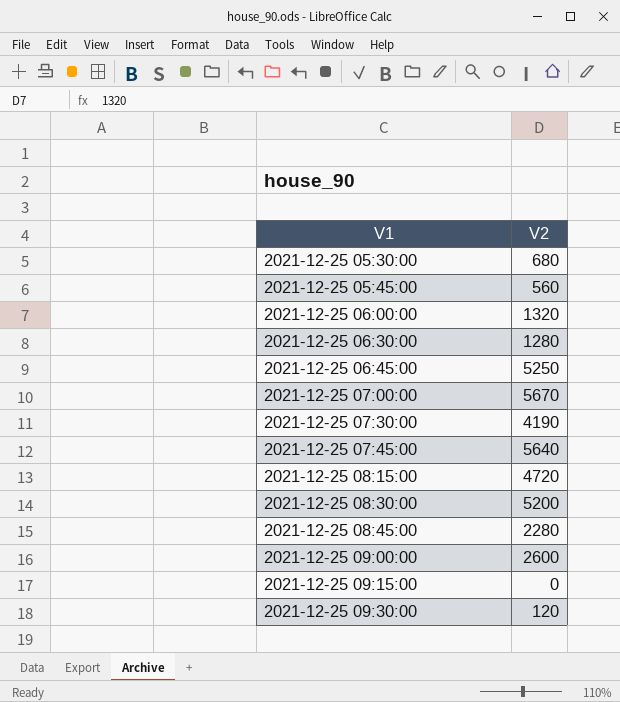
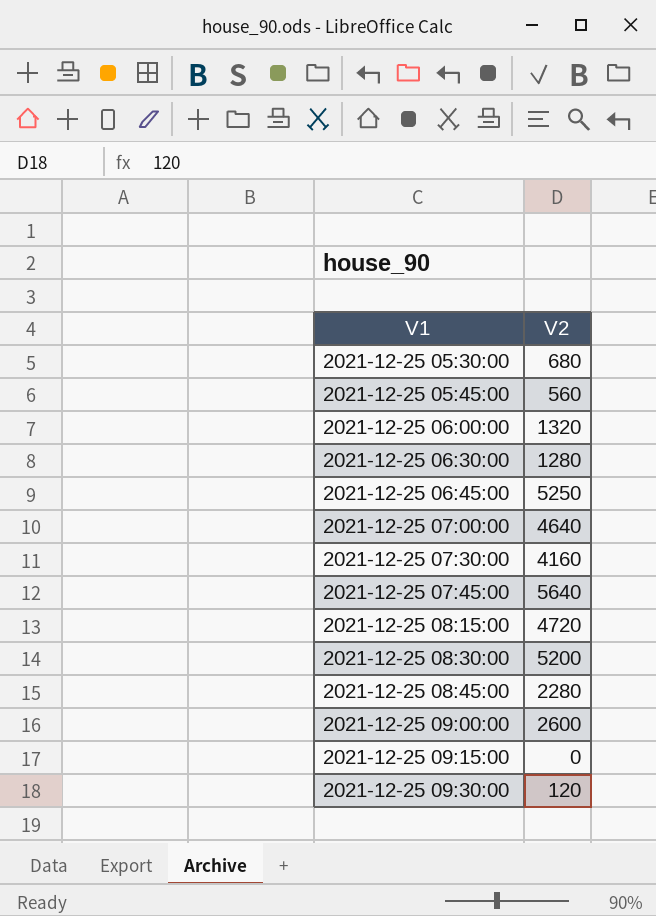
2021-12-25 07:00:00 | V2: 5670 -> 4640
2021-12-25 07:30:00 | V2: 4190 -> 4160

